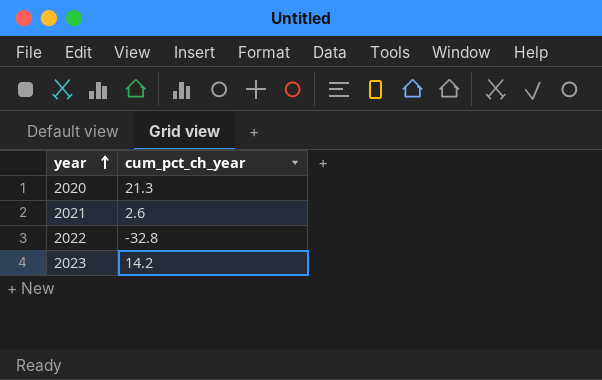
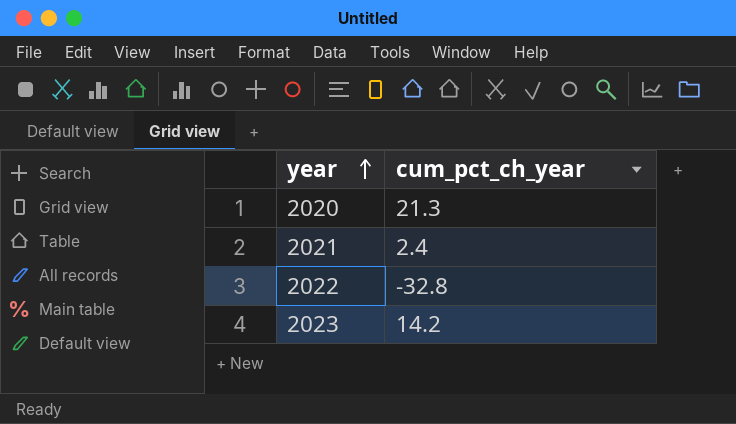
2021 | cum_pct_ch_year: 2.6 -> 2.4

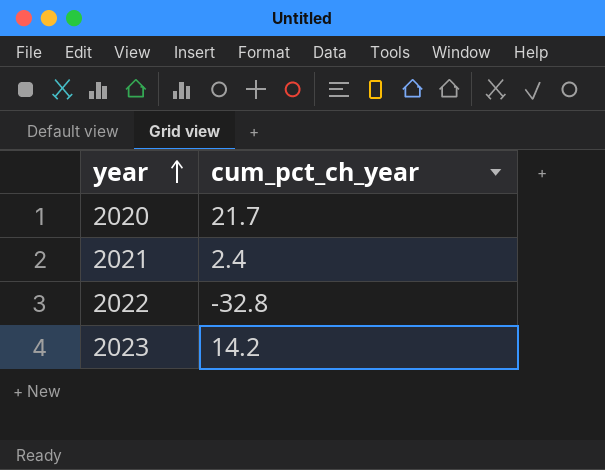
2020 | cum_pct_ch_year: 21.3 -> 21.7

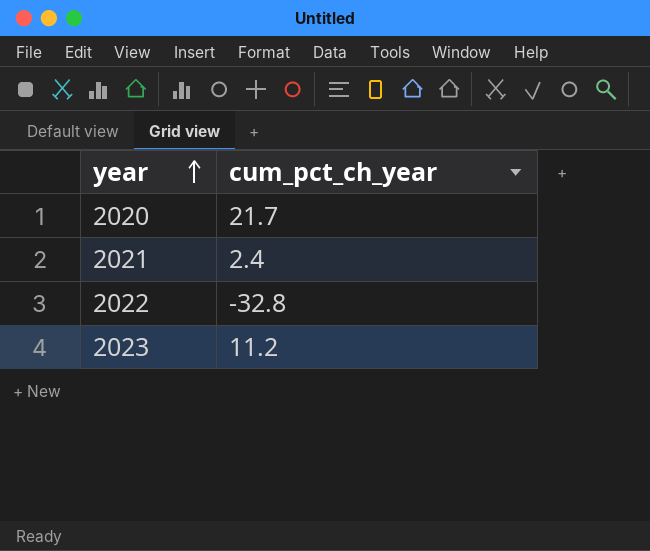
2023 | cum_pct_ch_year: 14.2 -> 11.2

